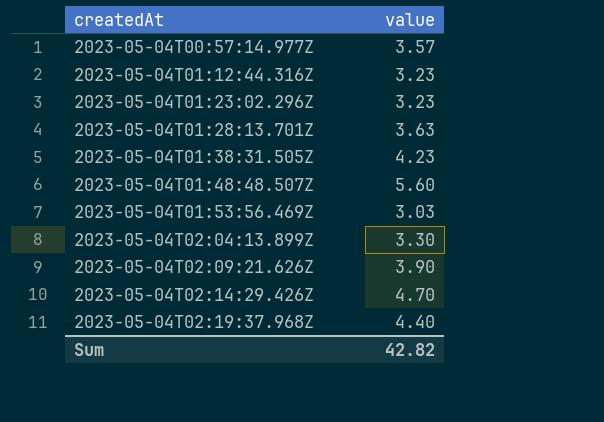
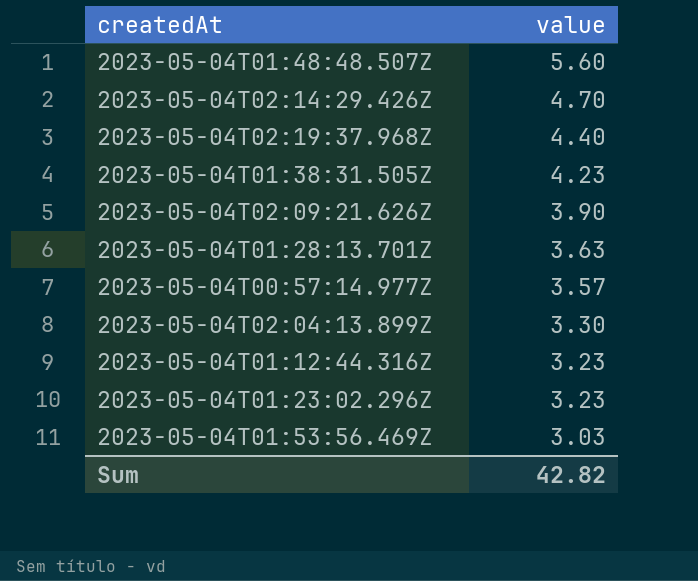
row order: createdAt ascending -> value descending

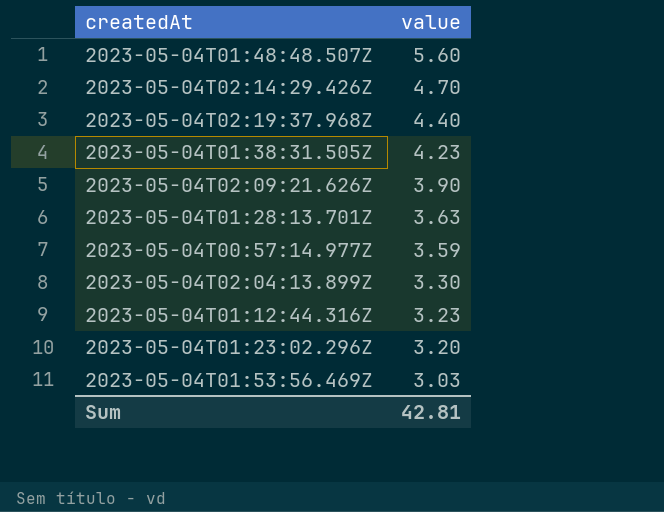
2023-05-04T00:57:14.977Z | value: 3.57 -> 3.59
2023-05-04T01:23:02.296Z | value: 3.23 -> 3.20
Sum | value: 42.82 -> 42.81

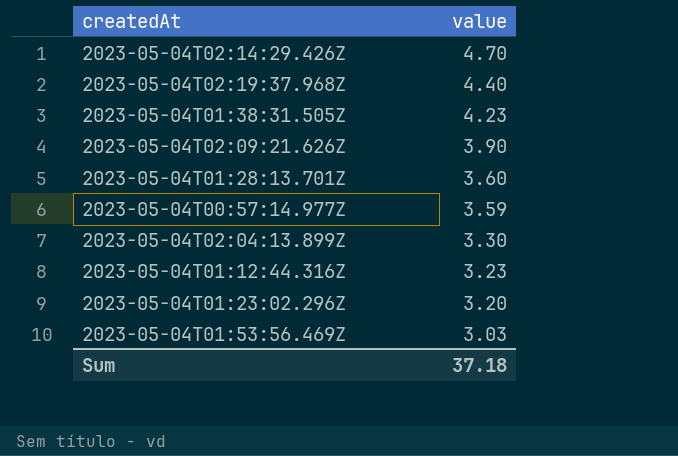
row 2023-05-04T01:48:48.507Z: 5.60 -> none
2023-05-04T01:28:13.701Z | value: 3.63 -> 3.60
Sum | value: 42.81 -> 37.18

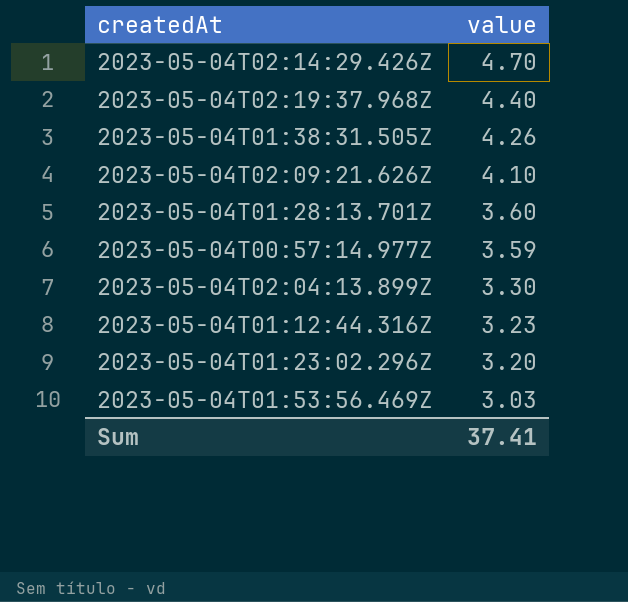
2023-05-04T01:38:31.505Z | value: 4.23 -> 4.26
2023-05-04T02:09:21.626Z | value: 3.90 -> 4.10
Sum | value: 37.18 -> 37.41

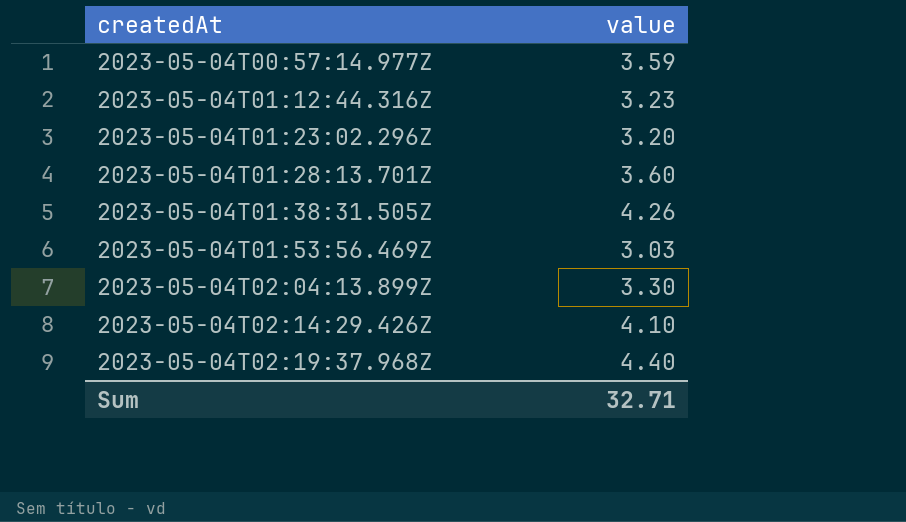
row order: value descending -> createdAt ascending
row 2023-05-04T02:09:21.626Z: 4.10 -> none
2023-05-04T02:14:29.426Z | value: 4.70 -> 4.10
Sum | value: 37.41 -> 32.71

